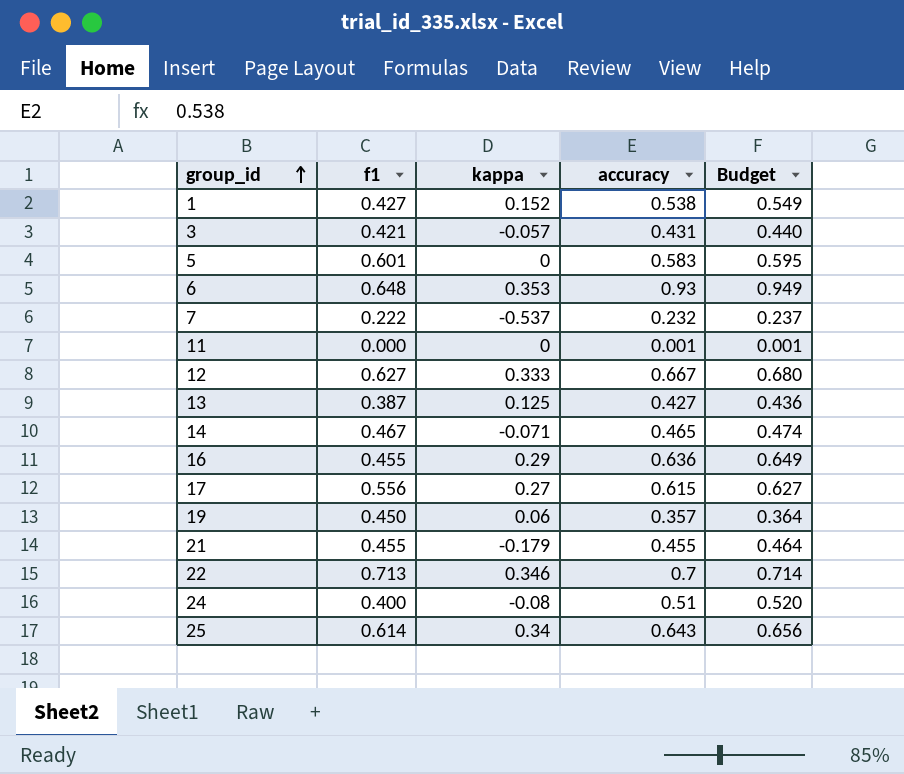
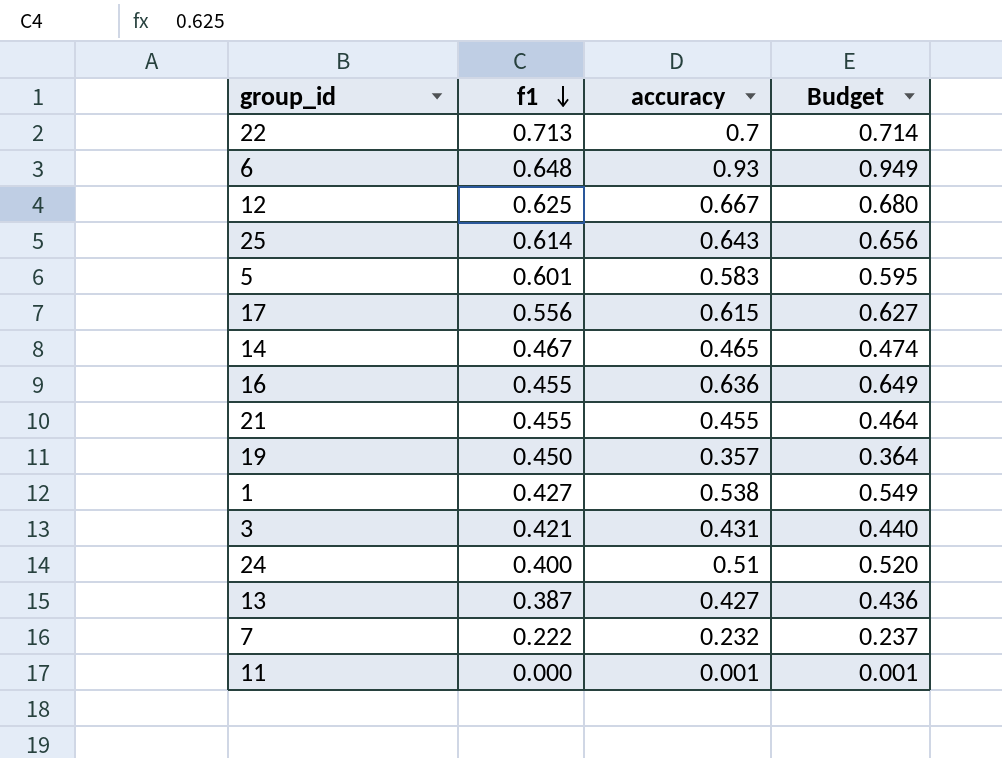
row order: group_id ascending -> f1 descending
column kappa | position: 3 -> none
12 | f1: 0.627 -> 0.625

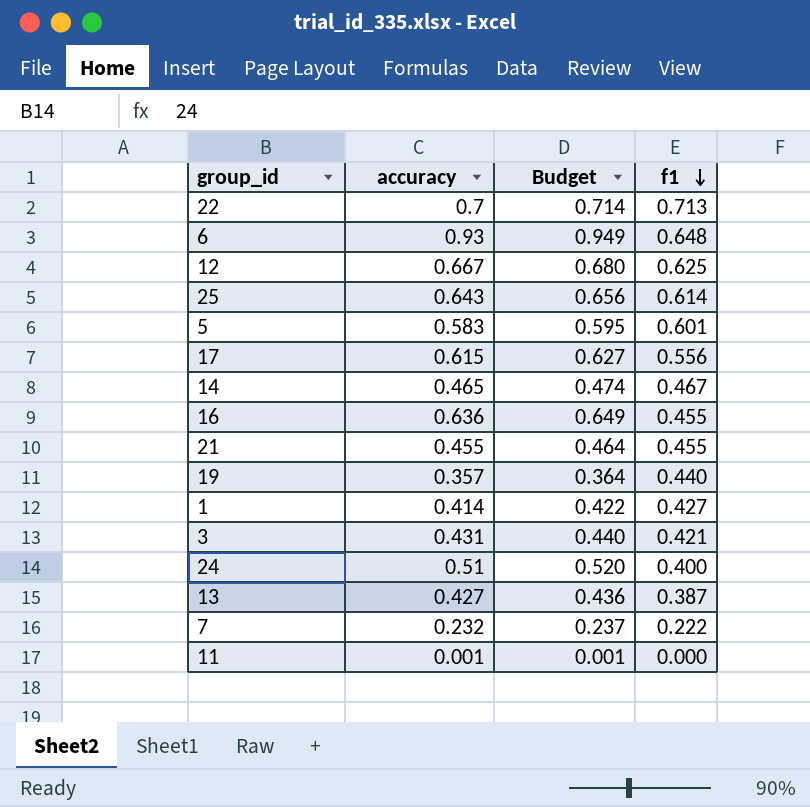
column f1 | position: 2 -> 4
19 | f1: 0.450 -> 0.440
1 | accuracy: 0.538 -> 0.414
1 | Budget: 0.549 -> 0.422

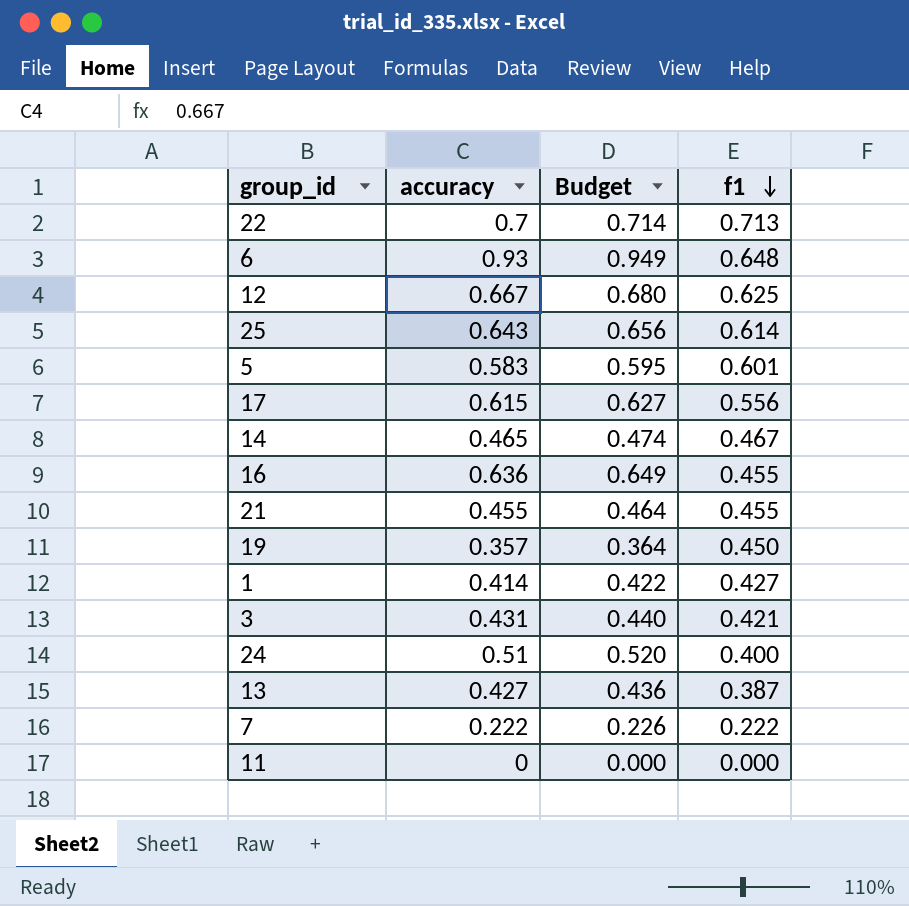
19 | f1: 0.440 -> 0.450
7 | accuracy: 0.232 -> 0.222
7 | Budget: 0.237 -> 0.226
11 | accuracy: 0.001 -> 0
11 | Budget: 0.001 -> 0.000

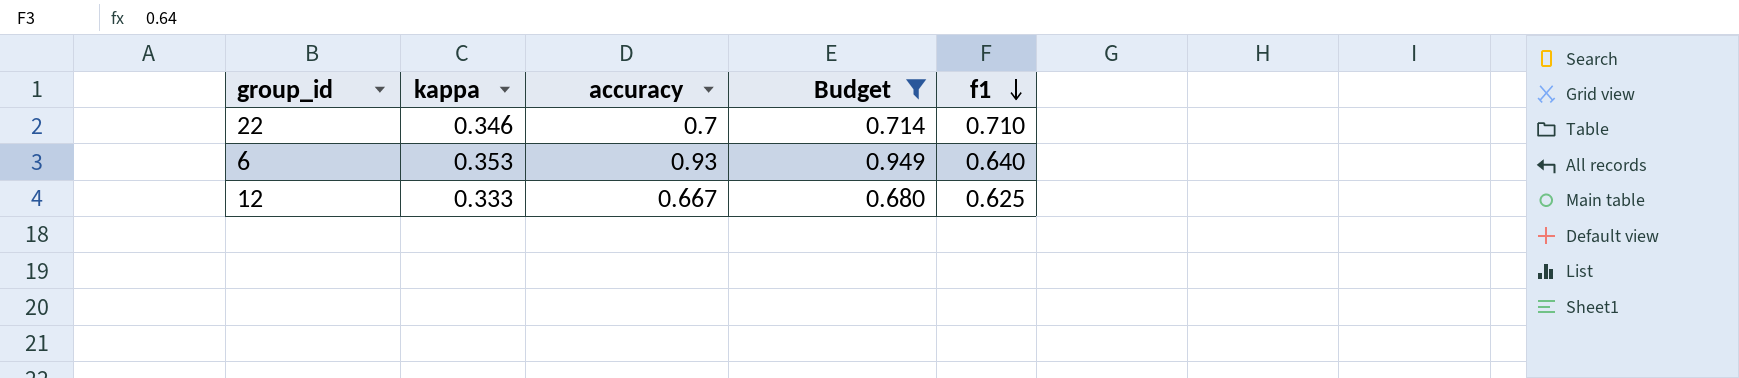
filter: none -> Budget >= 0.680
column kappa | position: none -> 2
22 | f1: 0.713 -> 0.710
6 | f1: 0.648 -> 0.640

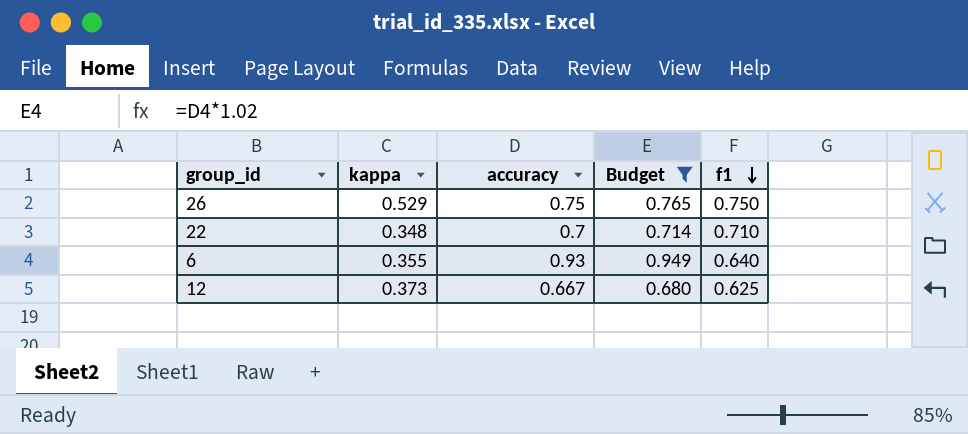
row 26: none -> 0.529 | 0.75 | 0.765 | 0.750
22 | kappa: 0.346 -> 0.348
6 | kappa: 0.353 -> 0.355
12 | kappa: 0.333 -> 0.373

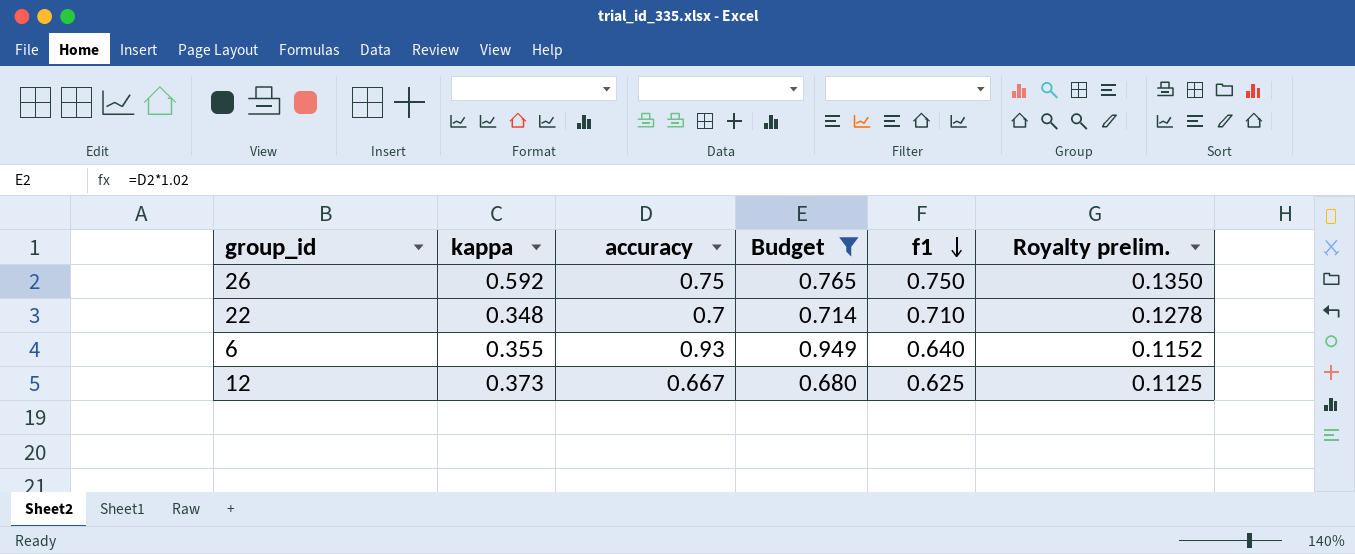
column Royalty prelim. | formula: none -> [f1] * 0.18
26 | kappa: 0.529 -> 0.592

